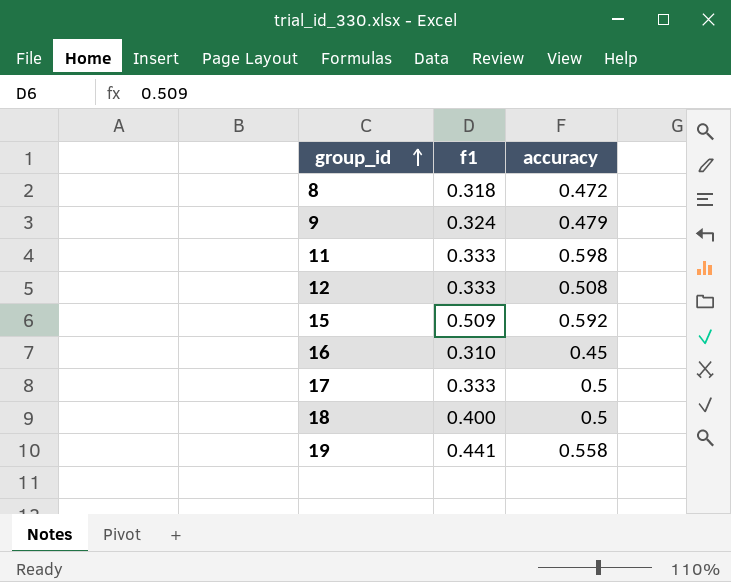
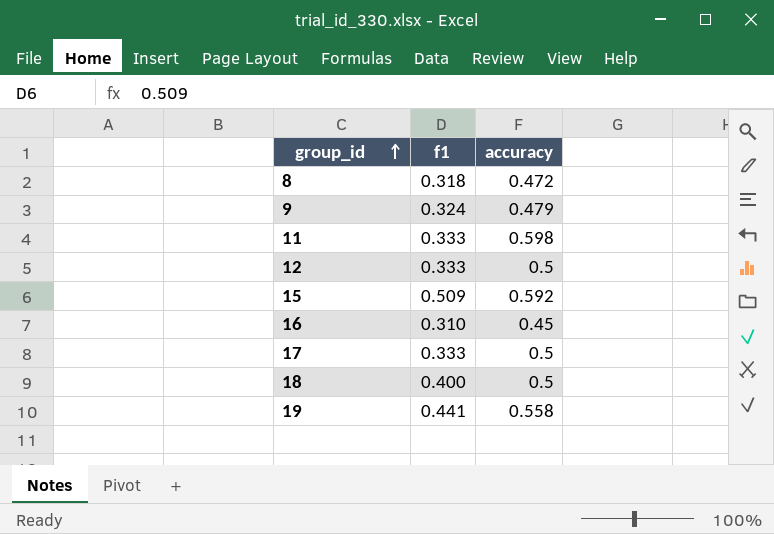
12 | accuracy: 0.508 -> 0.5

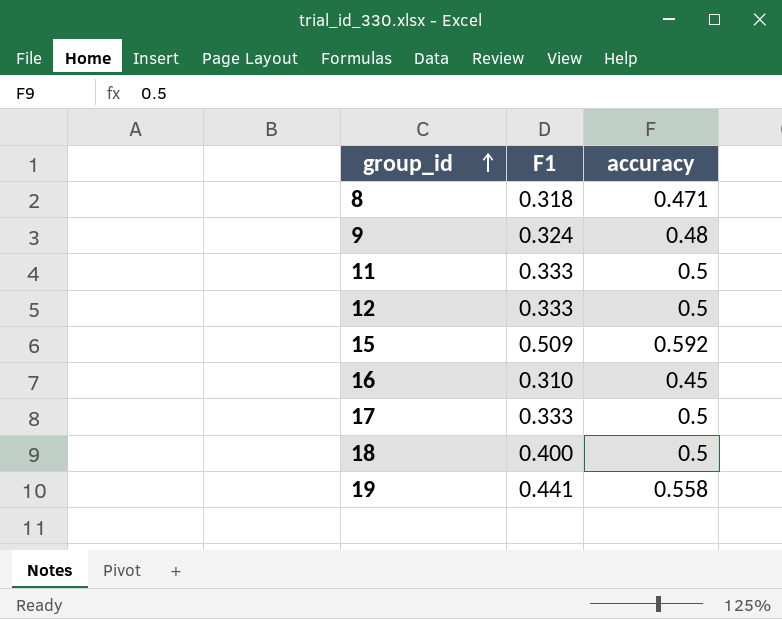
column name: f1 -> F1
8 | accuracy: 0.472 -> 0.471
9 | accuracy: 0.479 -> 0.48
11 | accuracy: 0.598 -> 0.5

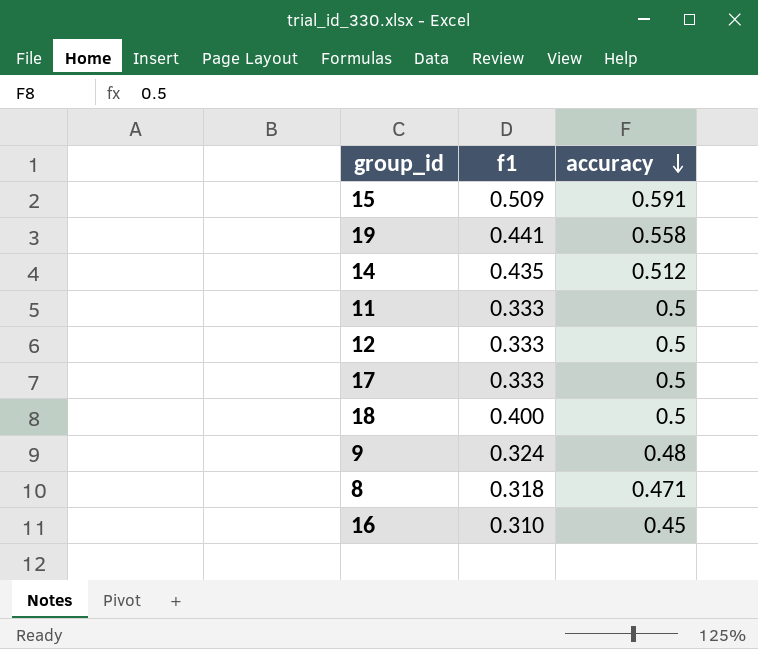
row order: group_id ascending -> accuracy descending
column name: F1 -> f1
15 | accuracy: 0.592 -> 0.591
row 14: none -> 0.435 | 0.512

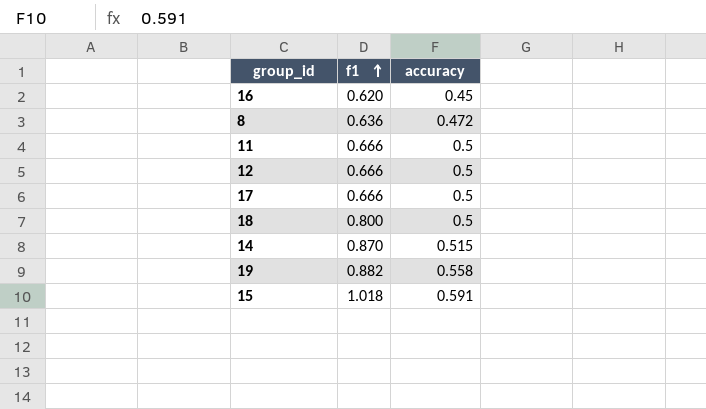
row order: accuracy descending -> f1 ascending
row 9: 0.324 | 0.48 -> none
16 | f1: 0.310 -> 0.620
8 | f1: 0.318 -> 0.636
8 | accuracy: 0.471 -> 0.472
11 | f1: 0.333 -> 0.666
12 | f1: 0.333 -> 0.666
17 | f1: 0.333 -> 0.666
18 | f1: 0.400 -> 0.800
14 | f1: 0.435 -> 0.870
14 | accuracy: 0.512 -> 0.515
19 | f1: 0.441 -> 0.882
15 | f1: 0.509 -> 1.018

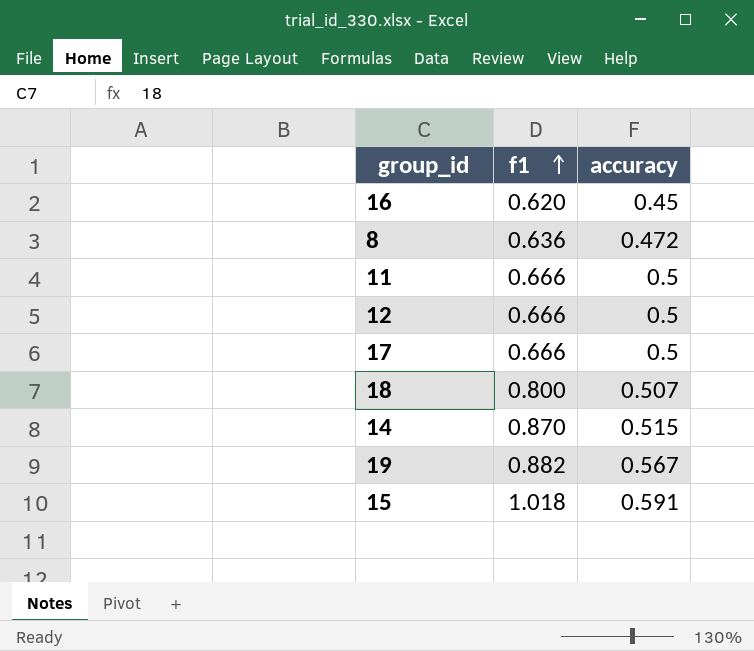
18 | accuracy: 0.5 -> 0.507
19 | accuracy: 0.558 -> 0.567

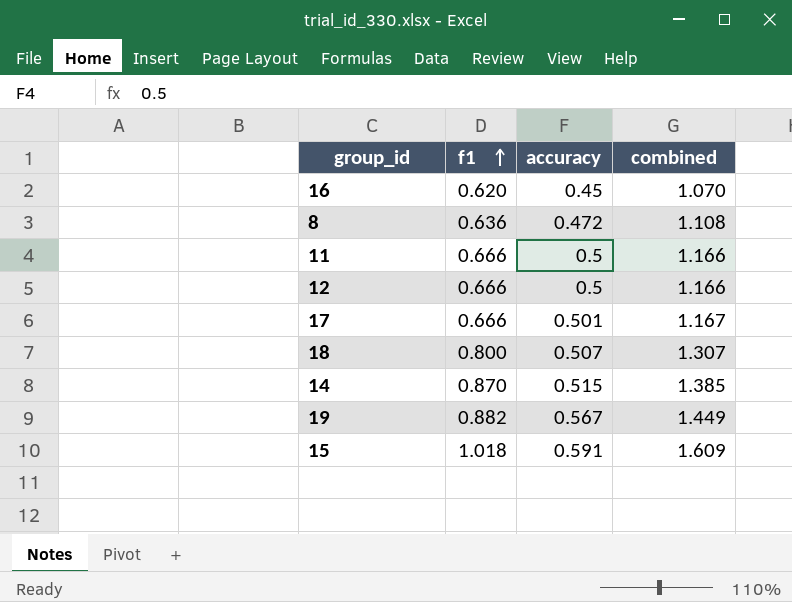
column combined | formula: none -> [f1] + [accuracy]
17 | accuracy: 0.5 -> 0.501

